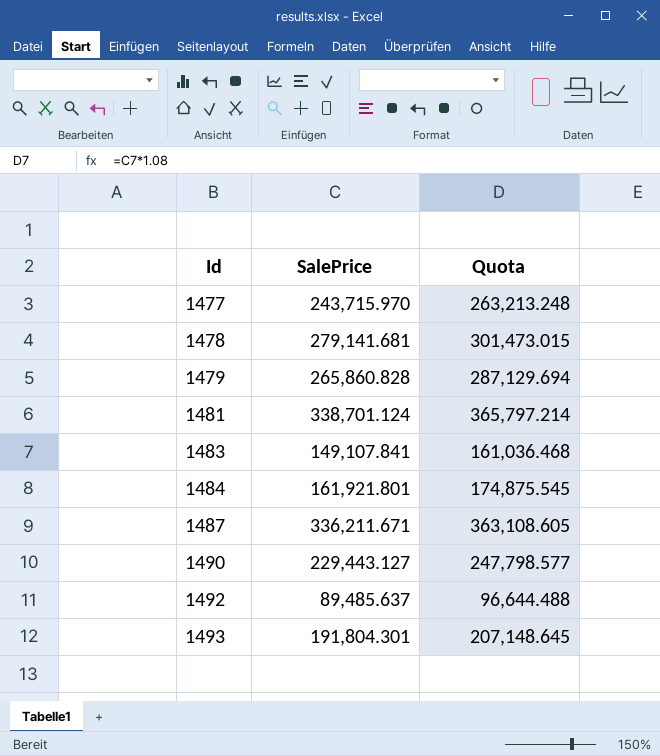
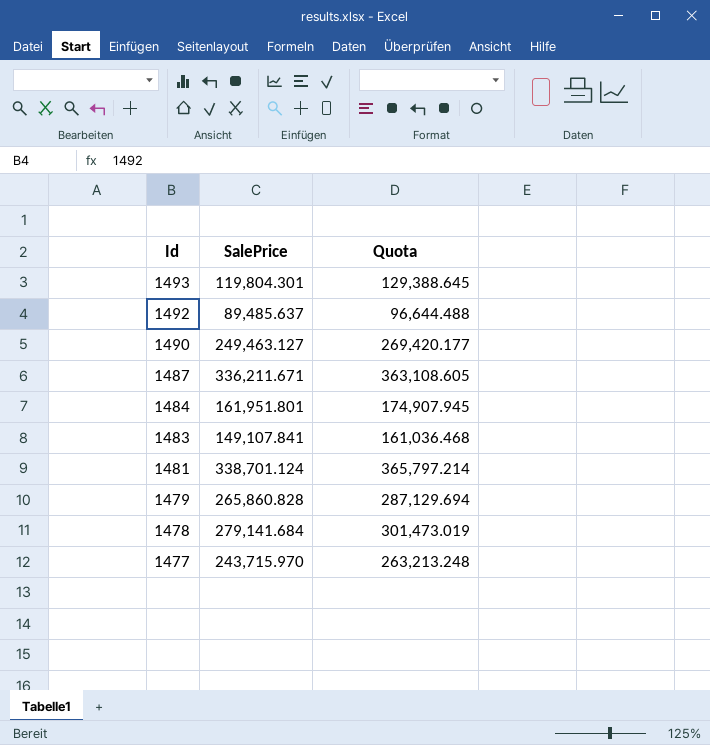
row order: Id ascending -> Id descending
1493 | SalePrice: 191,804.301 -> 119,804.301
1493 | Quota: 207,148.645 -> 129,388.645
1490 | SalePrice: 229,443.127 -> 249,463.127
1490 | Quota: 247,798.577 -> 269,420.177
1484 | SalePrice: 161,921.801 -> 161,951.801
1484 | Quota: 174,875.545 -> 174,907.945
1478 | SalePrice: 279,141.681 -> 279,141.684
1478 | Quota: 301,473.015 -> 301,473.019

